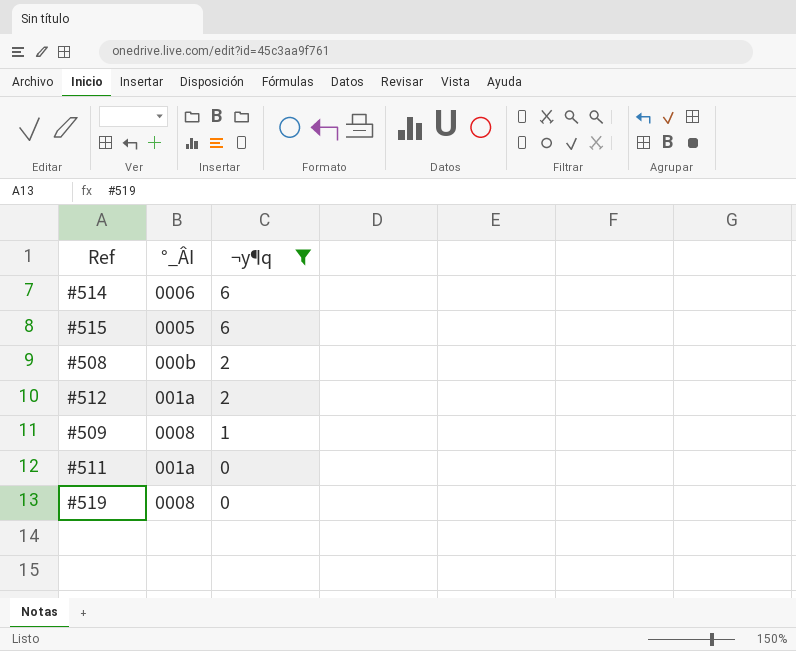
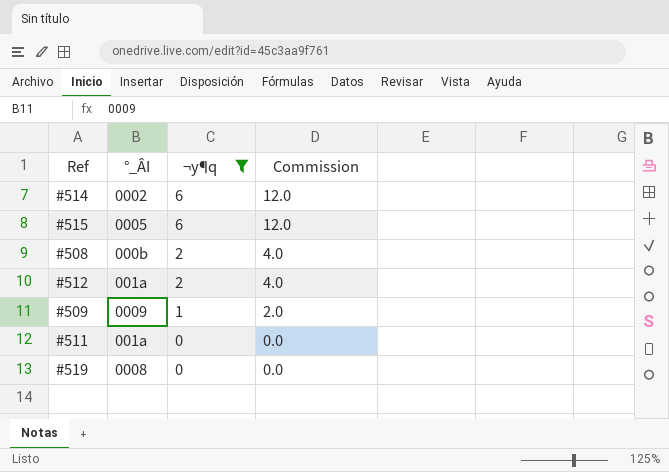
column Commission | formula: none -> [¬y¶q] * 2
#514 | °_ÂI: 0006 -> 0002
#509 | °_ÂI: 0008 -> 0009

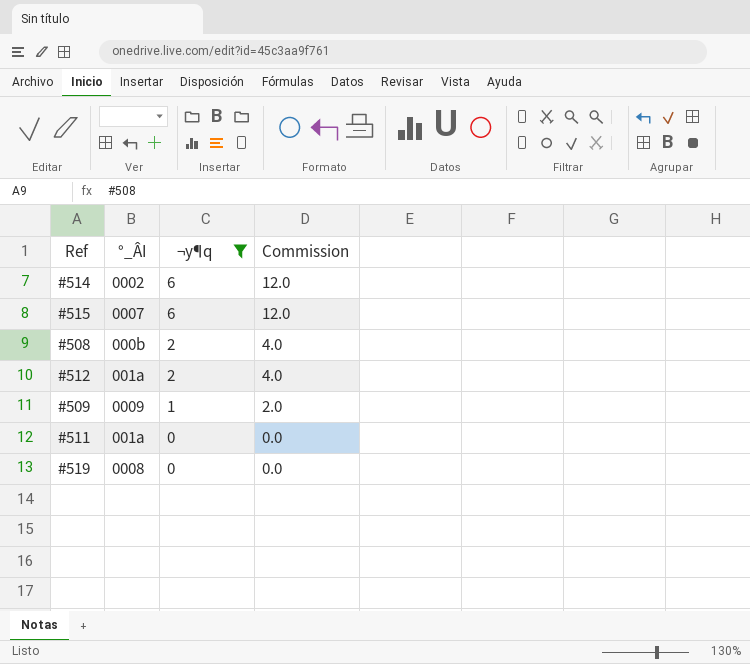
#515 | °_ÂI: 0005 -> 0007

